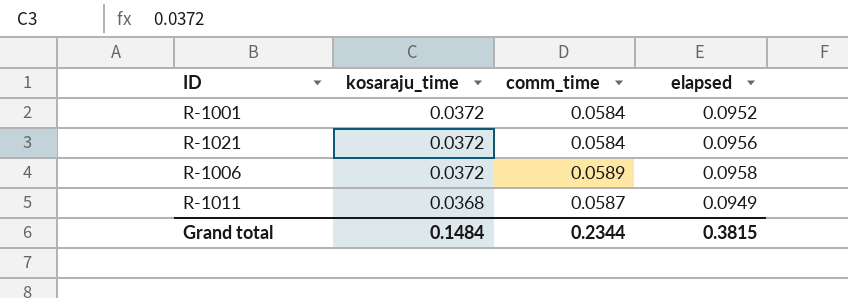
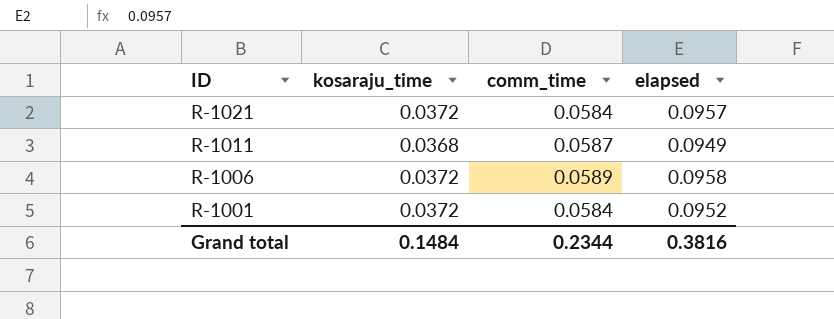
row order: kosaraju_time descending -> ID descending
R-1021 | elapsed: 0.0956 -> 0.0957
Grand total | elapsed: 0.3815 -> 0.3816

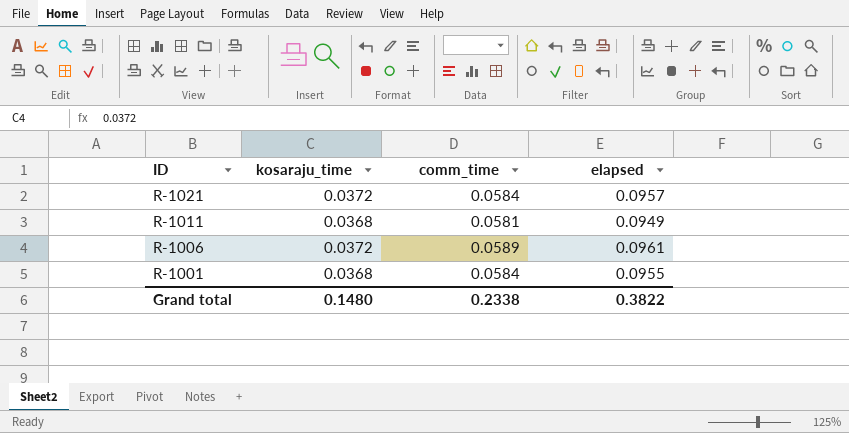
R-1011 | comm_time: 0.0587 -> 0.0581
R-1006 | elapsed: 0.0958 -> 0.0961
R-1001 | kosaraju_time: 0.0372 -> 0.0368
R-1001 | elapsed: 0.0952 -> 0.0955
Grand total | kosaraju_time: 0.1484 -> 0.1480
Grand total | comm_time: 0.2344 -> 0.2338
Grand total | elapsed: 0.3816 -> 0.3822

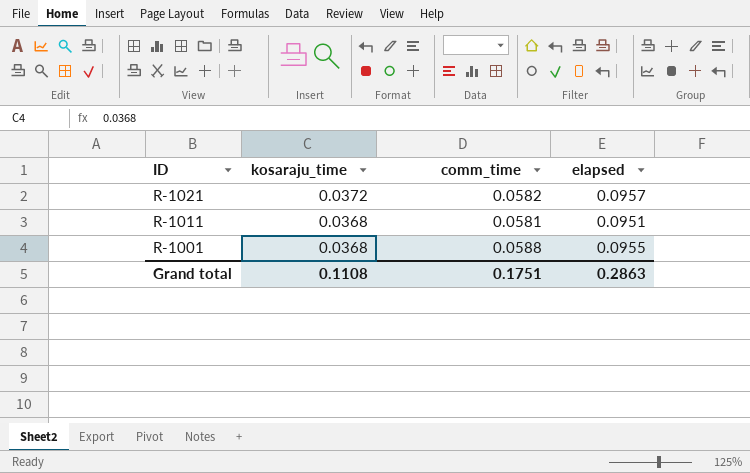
row R-1006: 0.0372 | 0.0589 | 0.0961 -> none
R-1021 | comm_time: 0.0584 -> 0.0582
R-1011 | elapsed: 0.0949 -> 0.0951
R-1001 | comm_time: 0.0584 -> 0.0588
Grand total | kosaraju_time: 0.1480 -> 0.1108
Grand total | comm_time: 0.2338 -> 0.1751
Grand total | elapsed: 0.3822 -> 0.2863

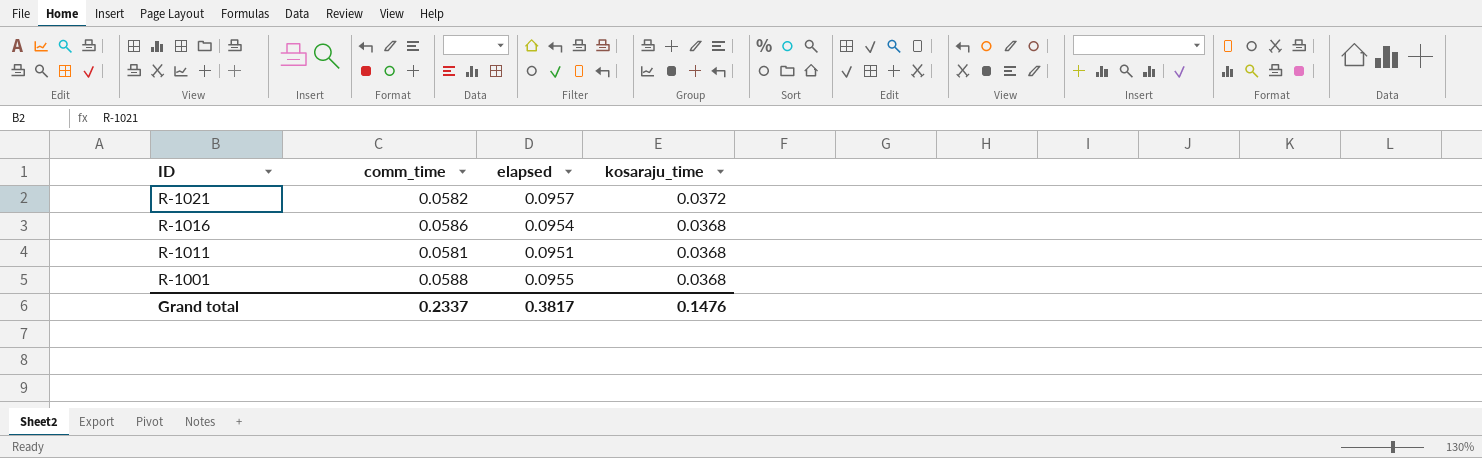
column kosaraju_time | position: 2 -> 4
row R-1016: none -> 0.0586 | 0.0954 | 0.0368
Grand total | comm_time: 0.1751 -> 0.2337
Grand total | elapsed: 0.2863 -> 0.3817
Grand total | kosaraju_time: 0.1108 -> 0.1476

